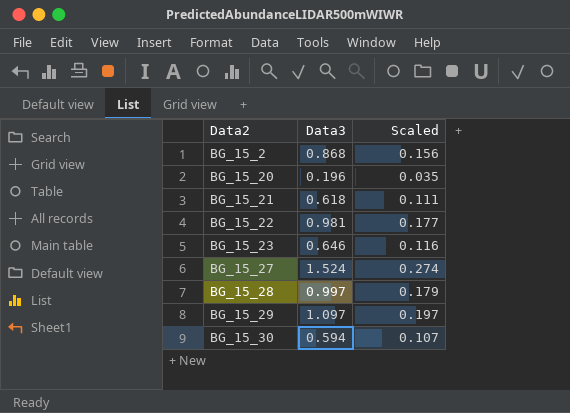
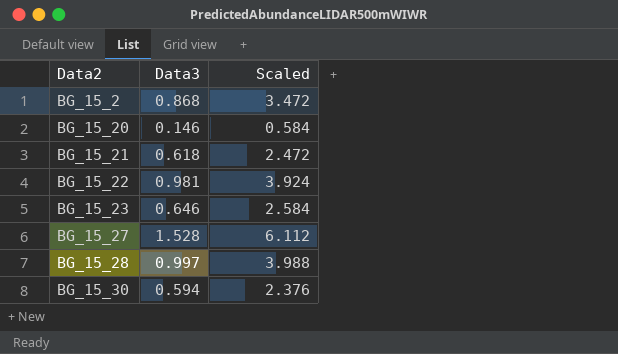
column Scaled | formula: [Data3] * 0.18 -> [Data3] * 4
row BG_15_29: 1.097 | 0.197 -> none
BG_15_20 | Data3: 0.196 -> 0.146
BG_15_27 | Data3: 1.524 -> 1.528

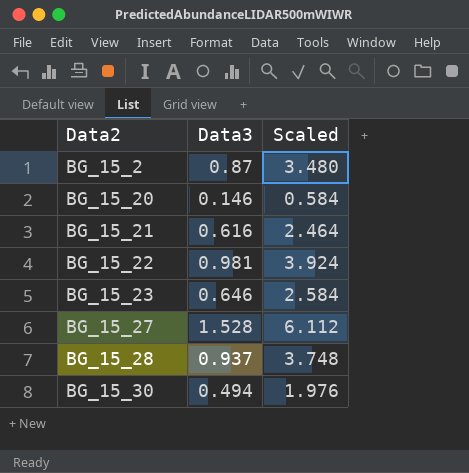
BG_15_2 | Data3: 0.868 -> 0.87
BG_15_2 | Scaled: 3.472 -> 3.480
BG_15_21 | Data3: 0.618 -> 0.616
BG_15_21 | Scaled: 2.472 -> 2.464
BG_15_28 | Data3: 0.997 -> 0.937
BG_15_28 | Scaled: 3.988 -> 3.748
BG_15_30 | Data3: 0.594 -> 0.494
BG_15_30 | Scaled: 2.376 -> 1.976

